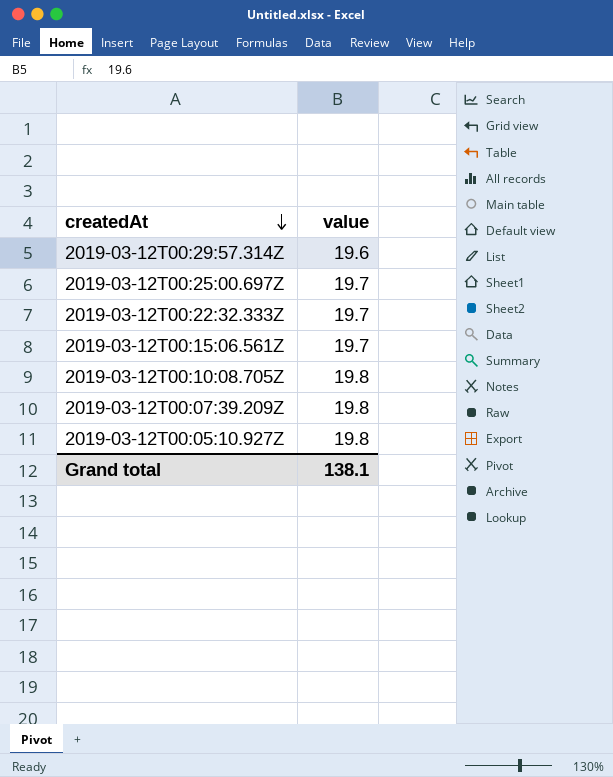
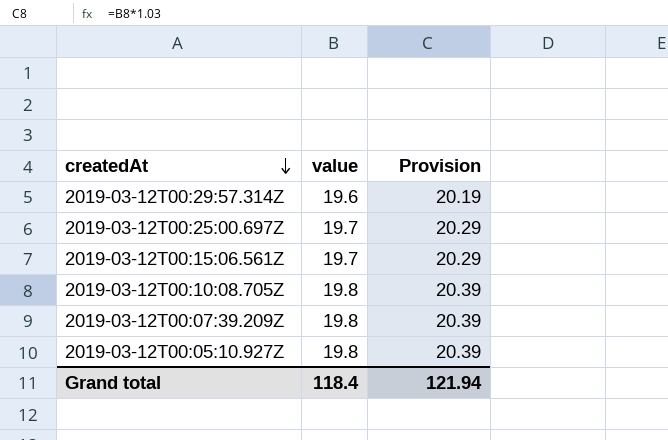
column Provision | formula: none -> [value] * 1.03
row 2019-03-12T00:22:32.333Z: 19.7 -> none
Grand total | value: 138.1 -> 118.4

